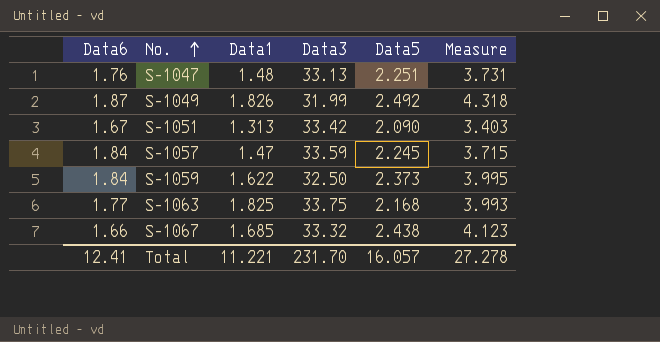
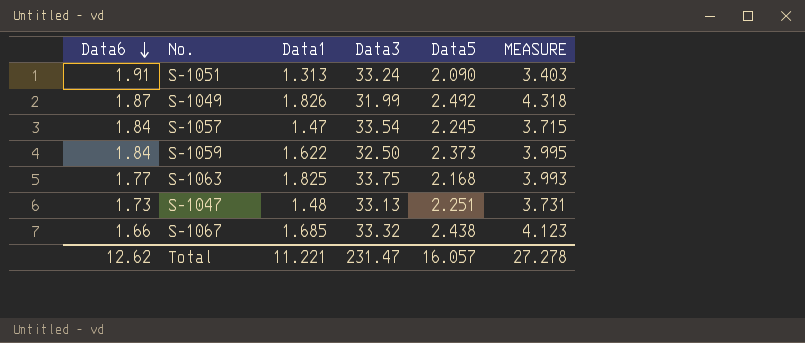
row order: No. ascending -> Data6 descending
column name: Measure -> MEASURE
S-1051 | Data6: 1.67 -> 1.91
S-1051 | Data3: 33.42 -> 33.24
S-1057 | Data3: 33.59 -> 33.54
S-1047 | Data6: 1.76 -> 1.73
Total | Data6: 12.41 -> 12.62
Total | Data3: 231.70 -> 231.47

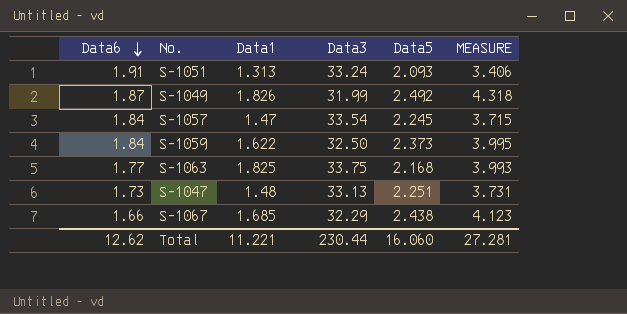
S-1051 | Data5: 2.090 -> 2.093
S-1051 | MEASURE: 3.403 -> 3.406
S-1067 | Data3: 33.32 -> 32.29
Total | Data3: 231.47 -> 230.44
Total | Data5: 16.057 -> 16.060
Total | MEASURE: 27.278 -> 27.281

